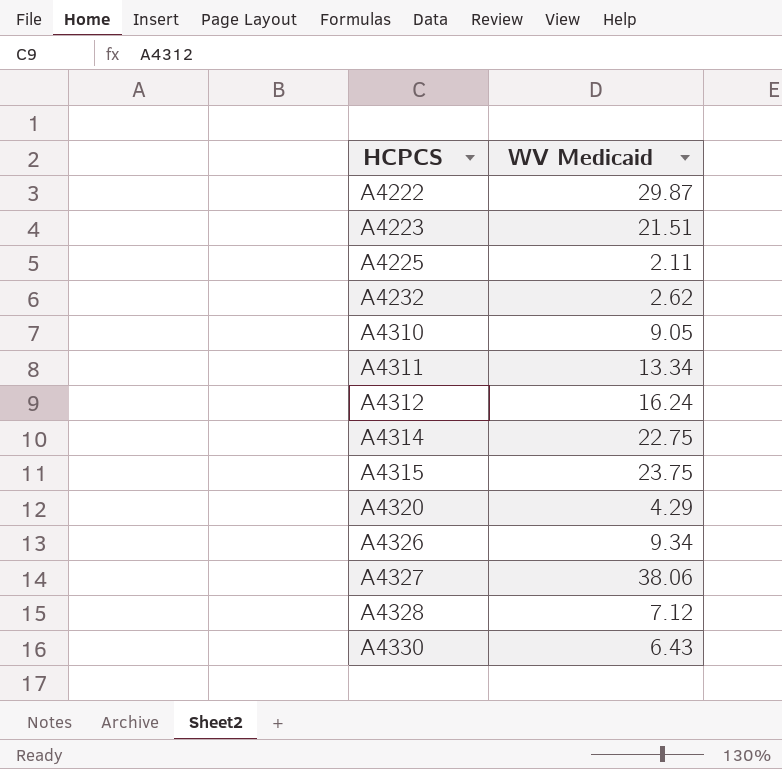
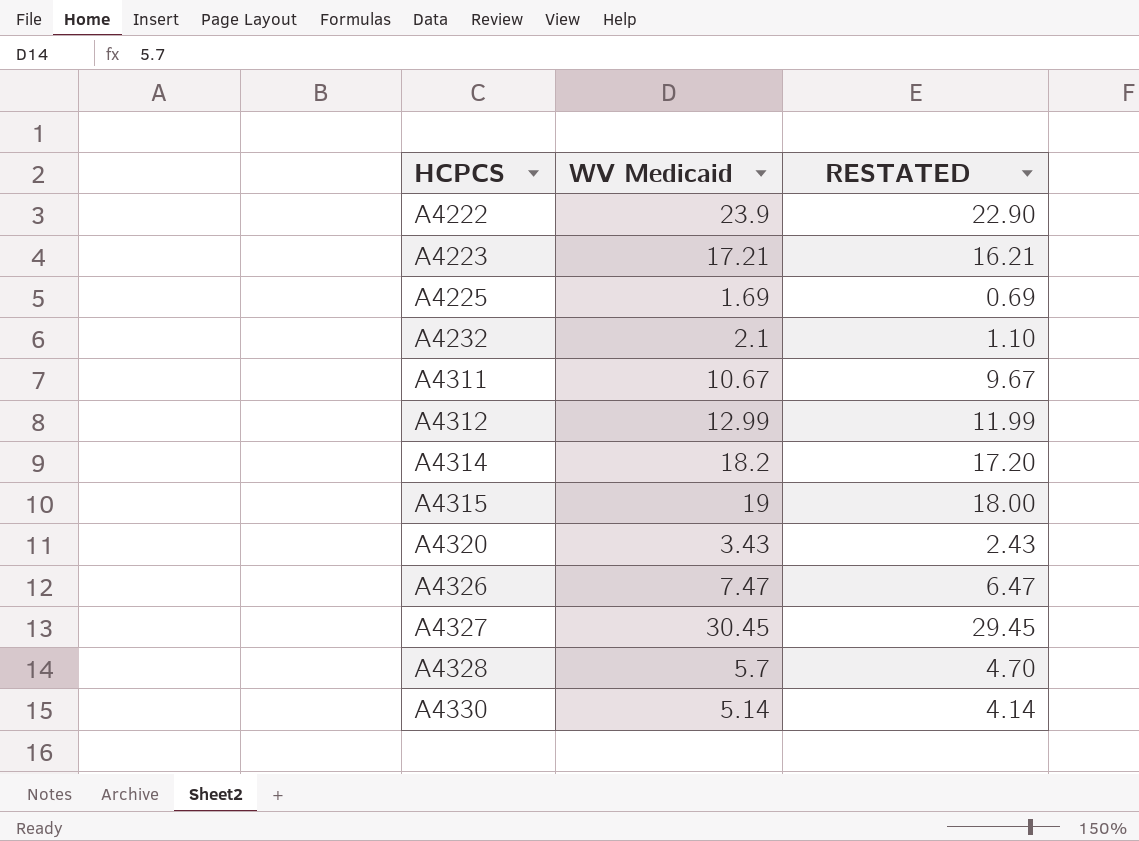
column RESTATED | formula: none -> [WV Medicaid] - 1
row A4310: 9.05 -> none
A4222 | WV Medicaid: 29.87 -> 23.9
A4223 | WV Medicaid: 21.51 -> 17.21
A4225 | WV Medicaid: 2.11 -> 1.69
A4232 | WV Medicaid: 2.62 -> 2.1
A4311 | WV Medicaid: 13.34 -> 10.67
A4312 | WV Medicaid: 16.24 -> 12.99
A4314 | WV Medicaid: 22.75 -> 18.2
A4315 | WV Medicaid: 23.75 -> 19
A4320 | WV Medicaid: 4.29 -> 3.43
A4326 | WV Medicaid: 9.34 -> 7.47
A4327 | WV Medicaid: 38.06 -> 30.45
A4328 | WV Medicaid: 7.12 -> 5.7
A4330 | WV Medicaid: 6.43 -> 5.14

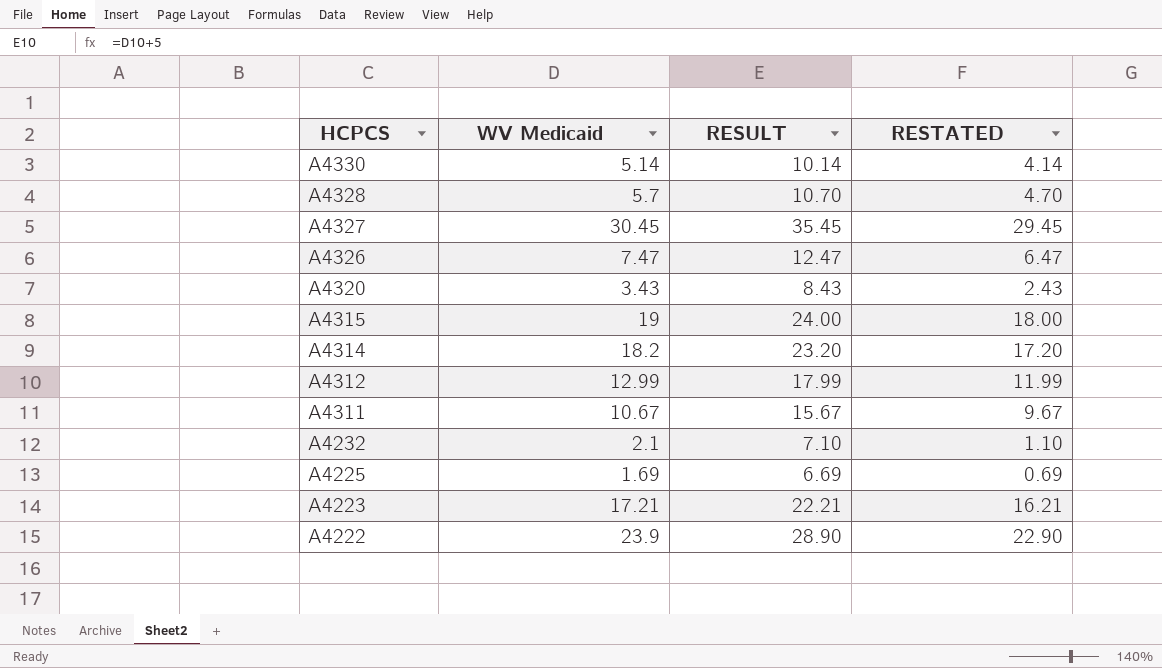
row order: HCPCS ascending -> HCPCS descending
column RESULT | formula: none -> [WV Medicaid] + 5

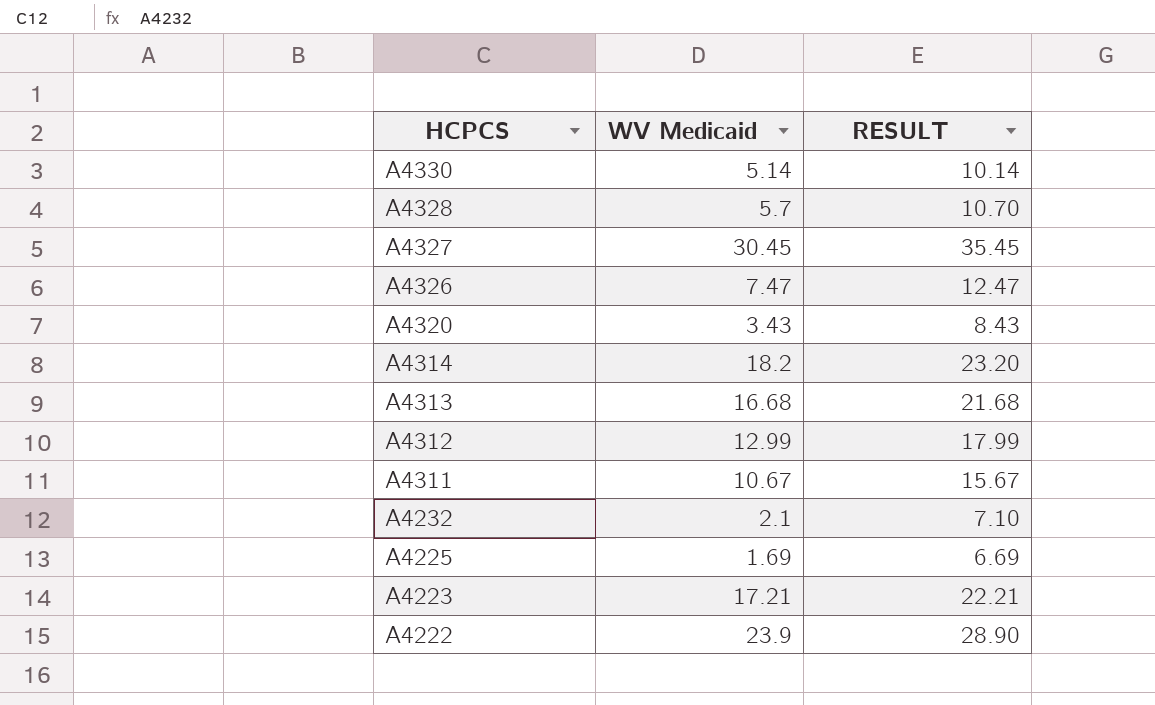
column RESTATED | formula: [WV Medicaid] - 1 -> none
row A4315: 19 | 24.00 | 18.00 -> none
row A4313: none -> 16.68 | 21.68

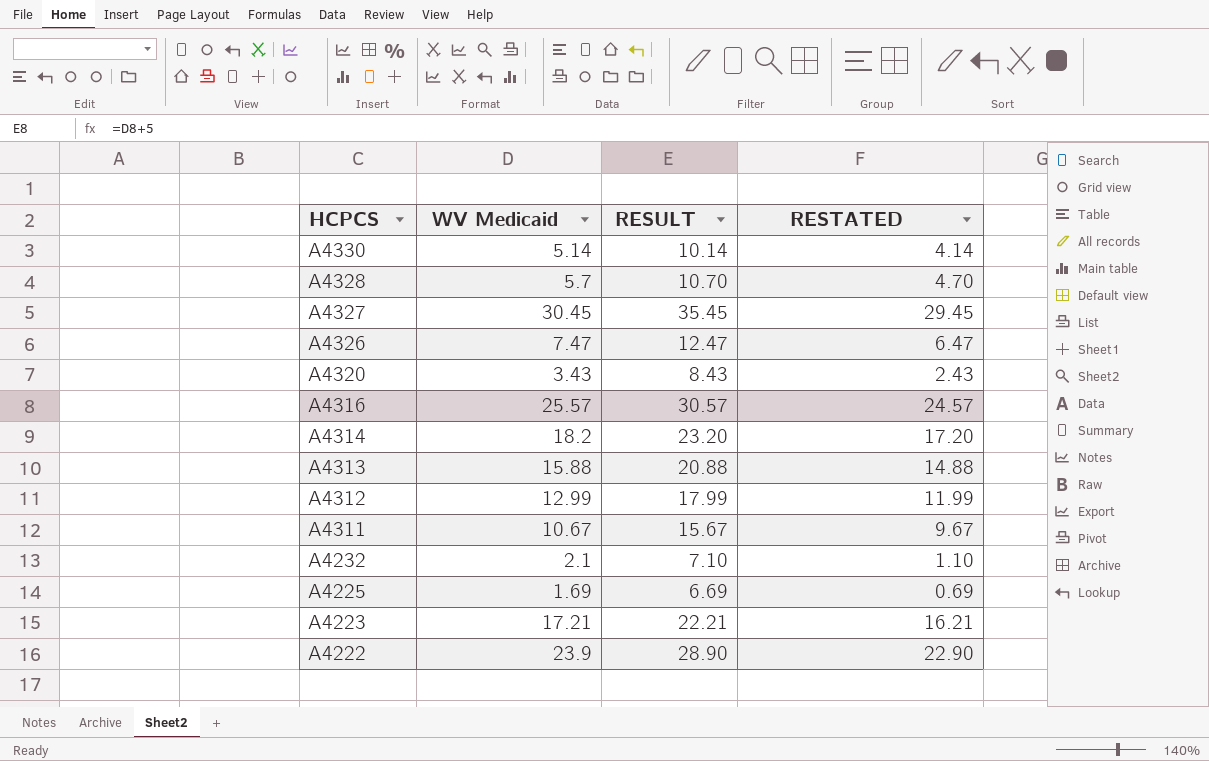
column RESTATED | formula: none -> [WV Medicaid] - 1
row A4316: none -> 25.57 | 30.57 | 24.57
A4313 | WV Medicaid: 16.68 -> 15.88
A4313 | RESULT: 21.68 -> 20.88

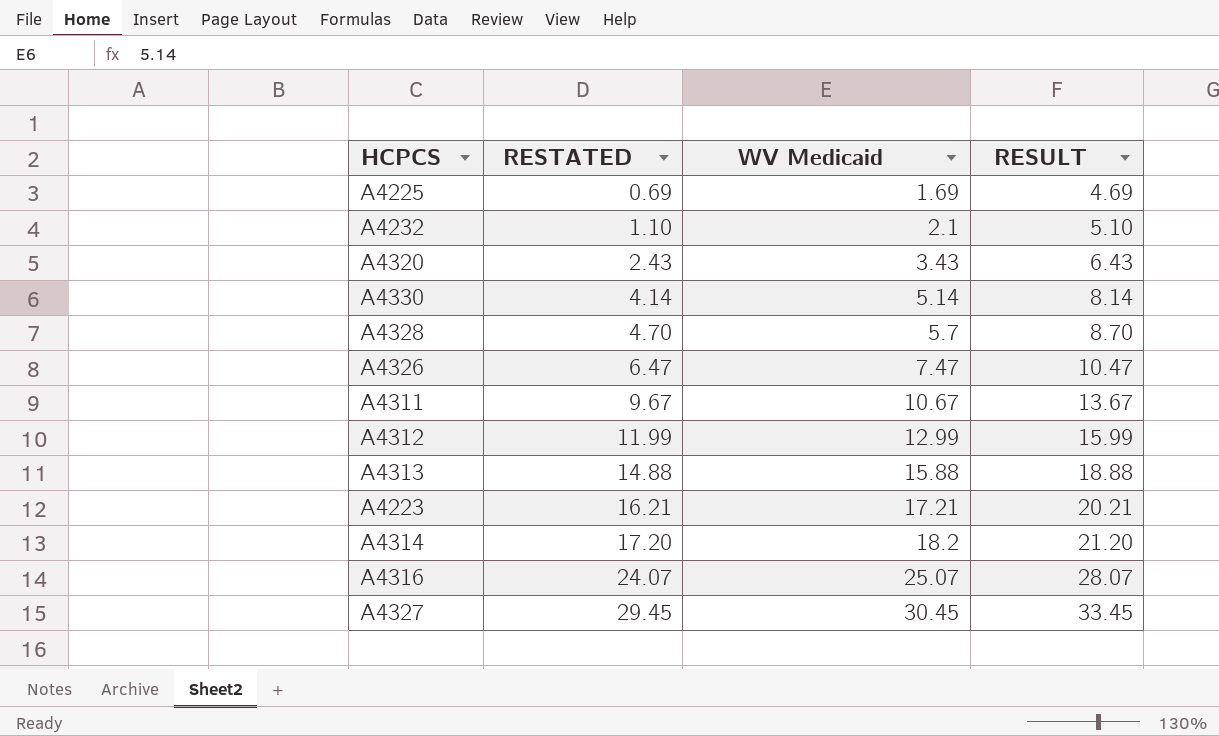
row order: HCPCS descending -> RESTATED ascending
column RESTATED | position: 4 -> 2
column RESULT | formula: [WV Medicaid] + 5 -> [WV Medicaid] + 3
row A4222: 23.9 | 28.90 | 22.90 -> none
A4316 | RESTATED: 24.57 -> 24.07
A4316 | WV Medicaid: 25.57 -> 25.07

